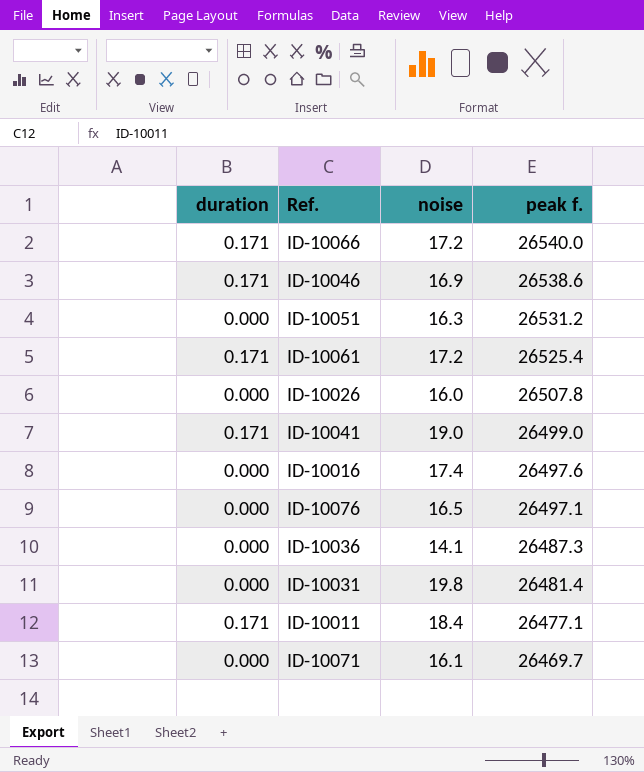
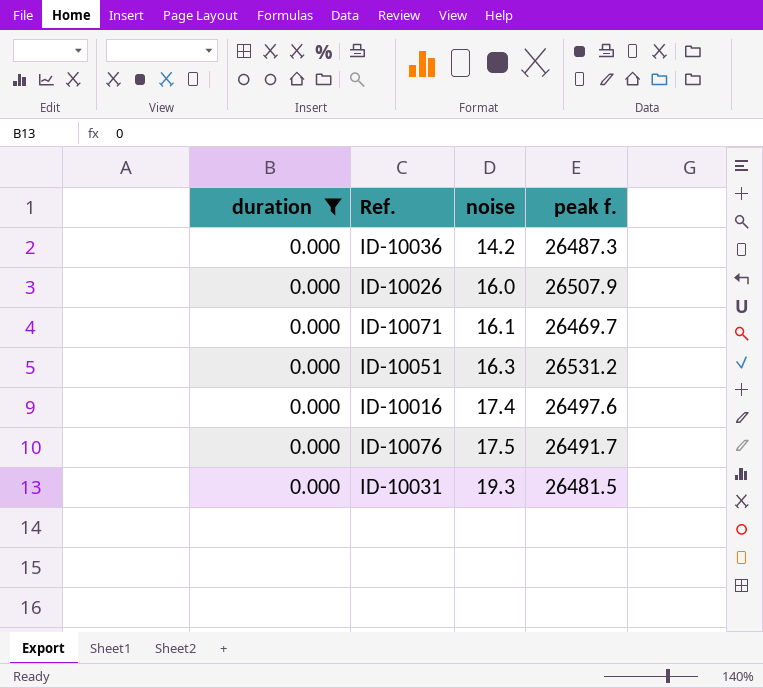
filter: none -> duration = 0.000
row order: peak f. descending -> noise ascending
ID-10036 | noise: 14.1 -> 14.2
ID-10026 | peak f.: 26507.8 -> 26507.9
ID-10076 | noise: 16.5 -> 17.5
ID-10076 | peak f.: 26497.1 -> 26491.7
ID-10031 | noise: 19.8 -> 19.3
ID-10031 | peak f.: 26481.4 -> 26481.5

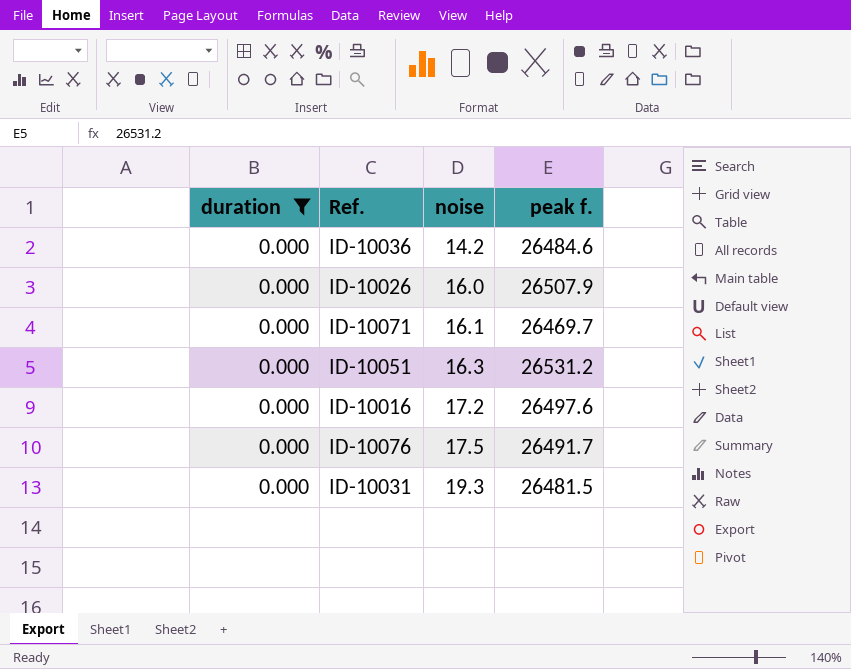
ID-10036 | peak f.: 26487.3 -> 26484.6
ID-10016 | noise: 17.4 -> 17.2

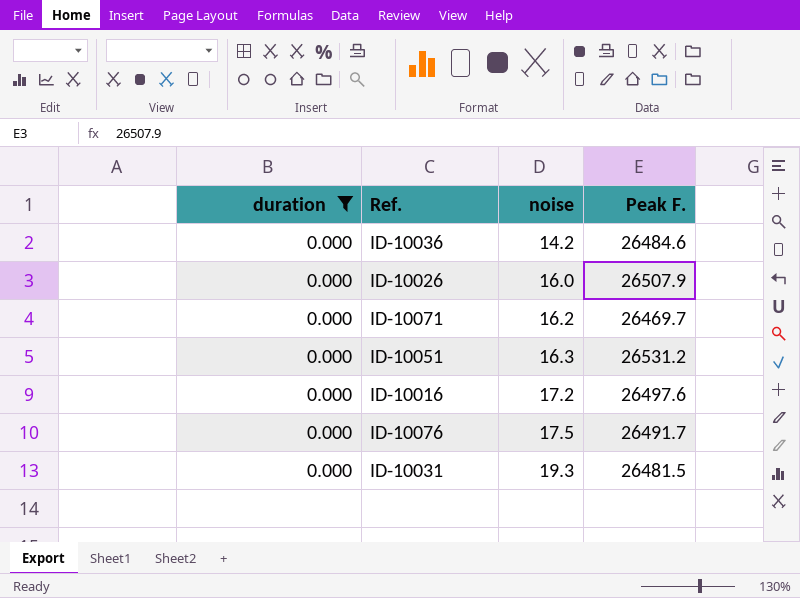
column name: peak f. -> Peak F.
ID-10071 | noise: 16.1 -> 16.2

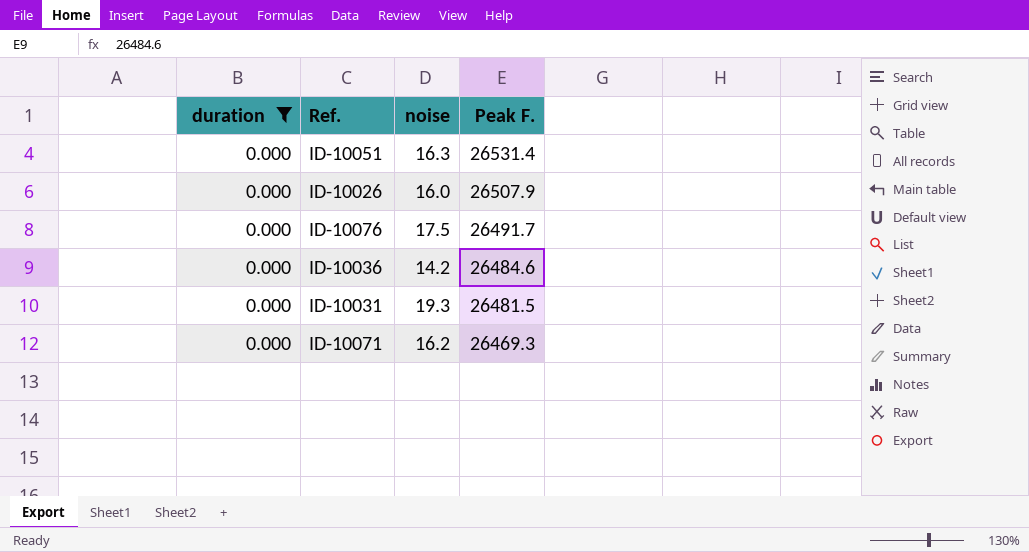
row order: noise ascending -> Peak F. descending
row ID-10016: 0.000 | 17.2 | 26497.6 -> none
ID-10051 | Peak F.: 26531.2 -> 26531.4
ID-10071 | Peak F.: 26469.7 -> 26469.3

